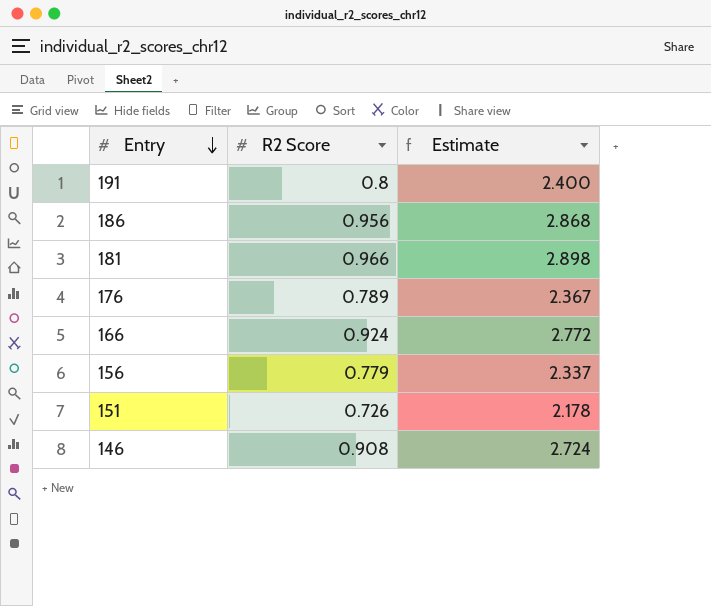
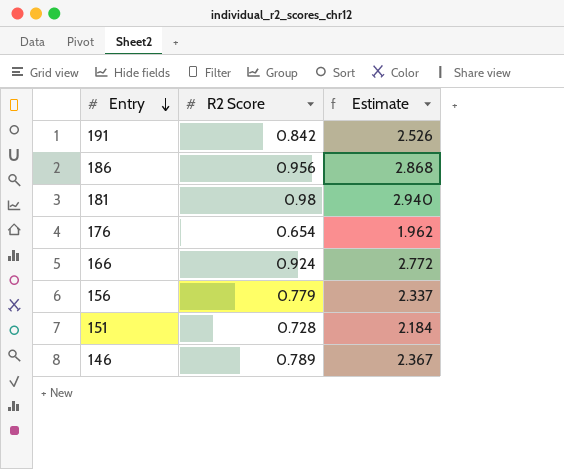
191 | R2 Score: 0.8 -> 0.842
191 | Estimate: 2.400 -> 2.526
181 | R2 Score: 0.966 -> 0.98
181 | Estimate: 2.898 -> 2.940
176 | R2 Score: 0.789 -> 0.654
176 | Estimate: 2.367 -> 1.962
151 | R2 Score: 0.726 -> 0.728
151 | Estimate: 2.178 -> 2.184
146 | R2 Score: 0.908 -> 0.789
146 | Estimate: 2.724 -> 2.367

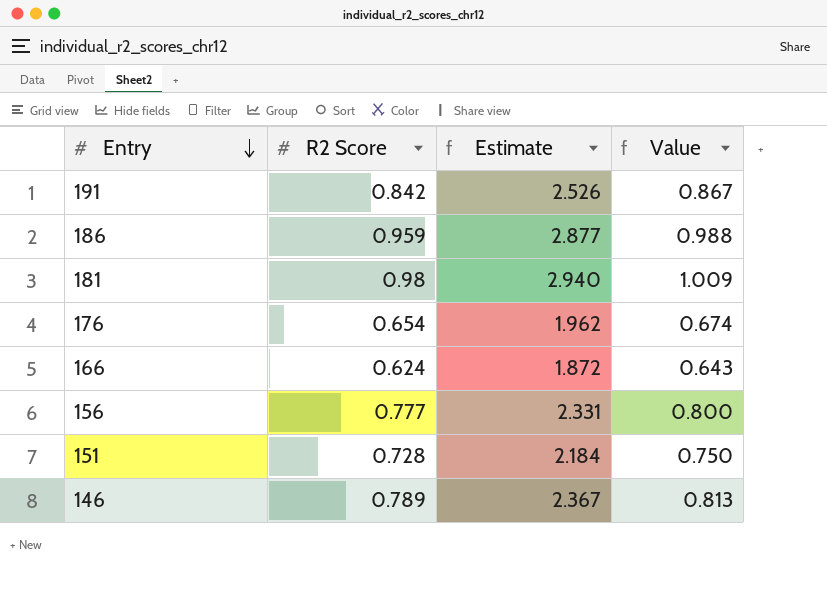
column Value | formula: none -> [R2 Score] * 1.03
186 | R2 Score: 0.956 -> 0.959
186 | Estimate: 2.868 -> 2.877
166 | R2 Score: 0.924 -> 0.624
166 | Estimate: 2.772 -> 1.872
156 | R2 Score: 0.779 -> 0.777
156 | Estimate: 2.337 -> 2.331

